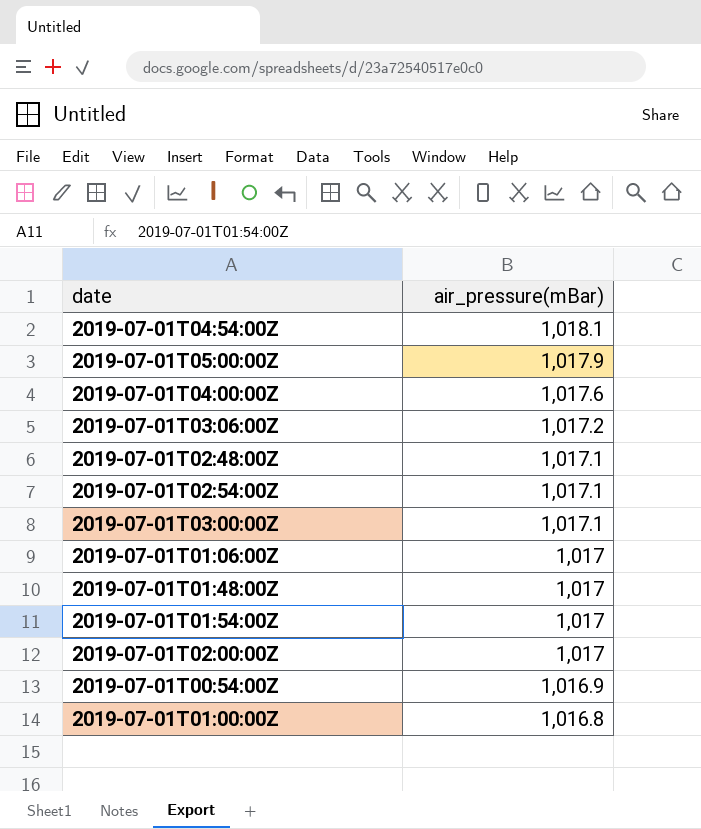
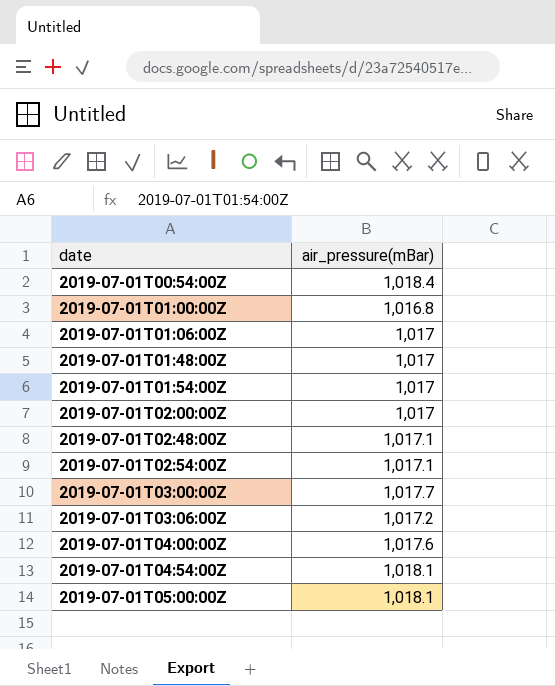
row order: air_pressure(mBar) descending -> date ascending
2019-07-01T00:54:00Z | air_pressure(mBar): 1,016.9 -> 1,018.4
2019-07-01T03:00:00Z | air_pressure(mBar): 1,017.1 -> 1,017.7
2019-07-01T05:00:00Z | air_pressure(mBar): 1,017.9 -> 1,018.1

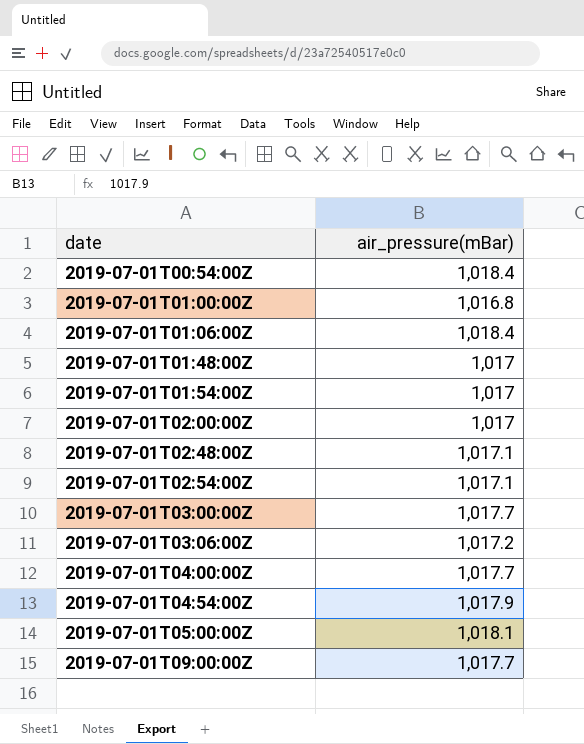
2019-07-01T01:06:00Z | air_pressure(mBar): 1,017 -> 1,018.4
2019-07-01T04:00:00Z | air_pressure(mBar): 1,017.6 -> 1,017.7
2019-07-01T04:54:00Z | air_pressure(mBar): 1,018.1 -> 1,017.9
row 2019-07-01T09:00:00Z: none -> 1,017.7

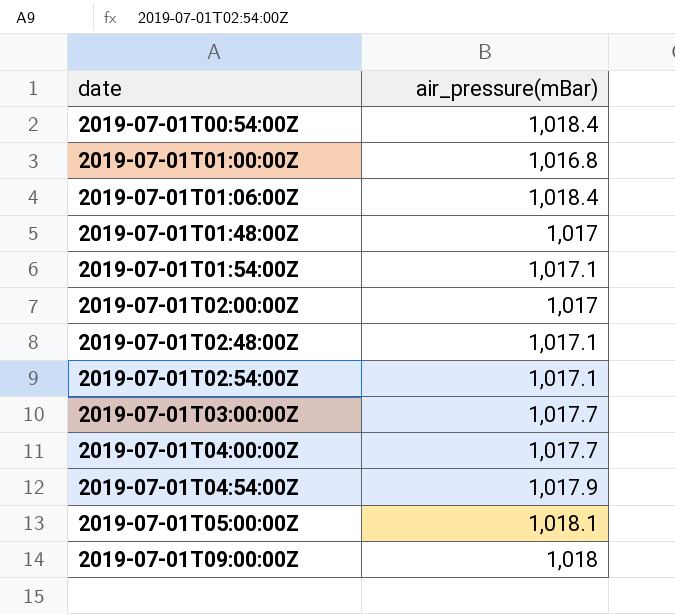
row 2019-07-01T03:06:00Z: 1,017.2 -> none
2019-07-01T01:54:00Z | air_pressure(mBar): 1,017 -> 1,017.1
2019-07-01T09:00:00Z | air_pressure(mBar): 1,017.7 -> 1,018

